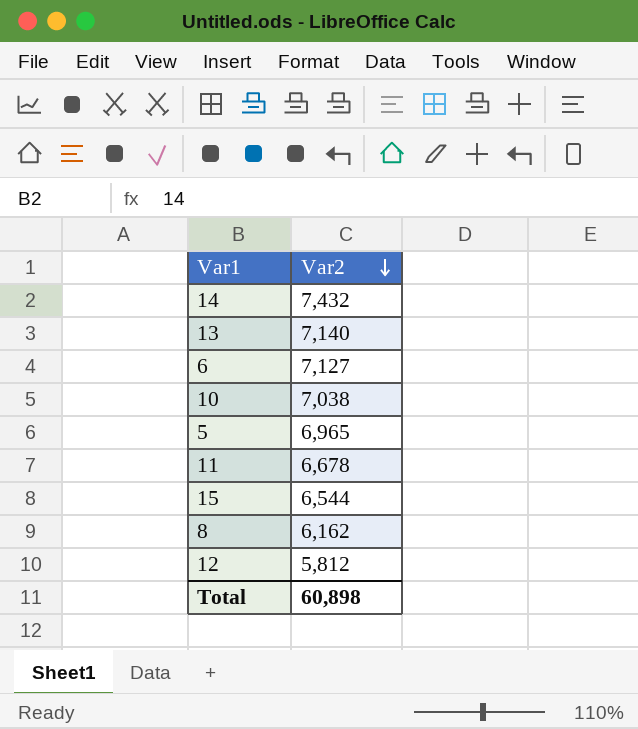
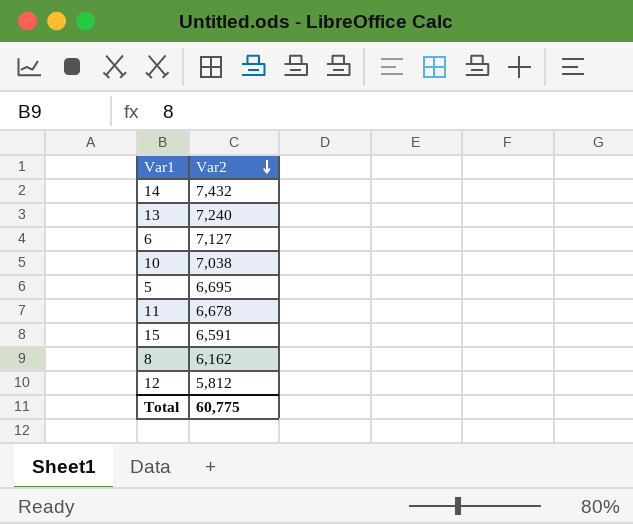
13 | Var2: 7,140 -> 7,240
5 | Var2: 6,965 -> 6,695
15 | Var2: 6,544 -> 6,591
Total | Var2: 60,898 -> 60,775

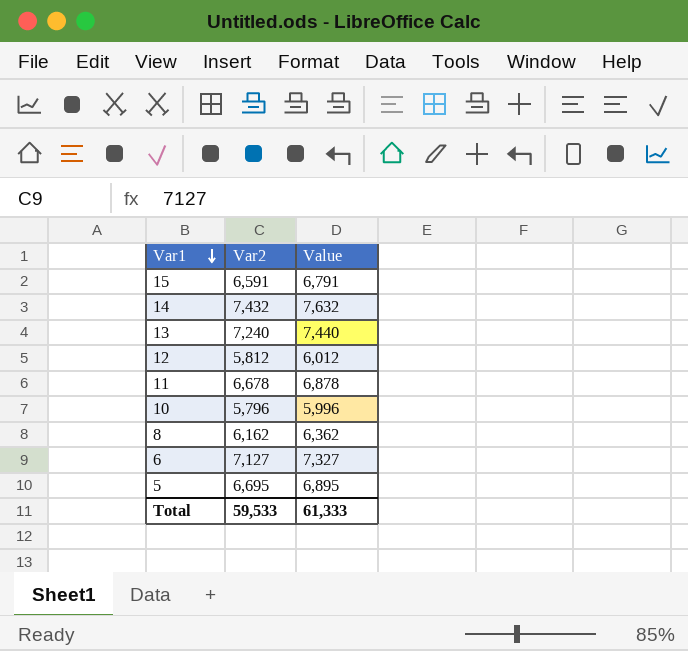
row order: Var2 descending -> Var1 descending
column Value | formula: none -> [Var2] + 200
10 | Var2: 7,038 -> 5,796
Total | Var2: 60,775 -> 59,533

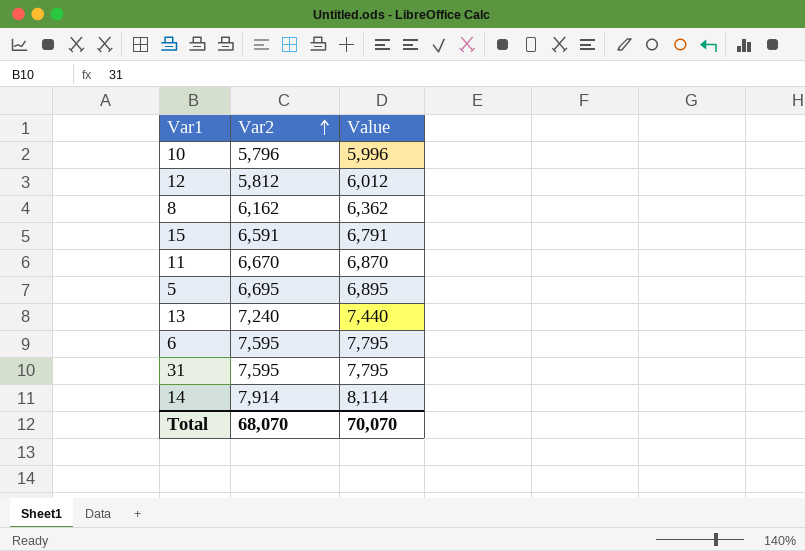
row order: Var1 descending -> Var2 ascending
11 | Var2: 6,678 -> 6,670
11 | Value: 6,878 -> 6,870
6 | Var2: 7,127 -> 7,595
6 | Value: 7,327 -> 7,795
row 31: none -> 7,595 | 7,795
14 | Var2: 7,432 -> 7,914
14 | Value: 7,632 -> 8,114
Total | Var2: 59,533 -> 68,070
Total | Value: 61,333 -> 70,070

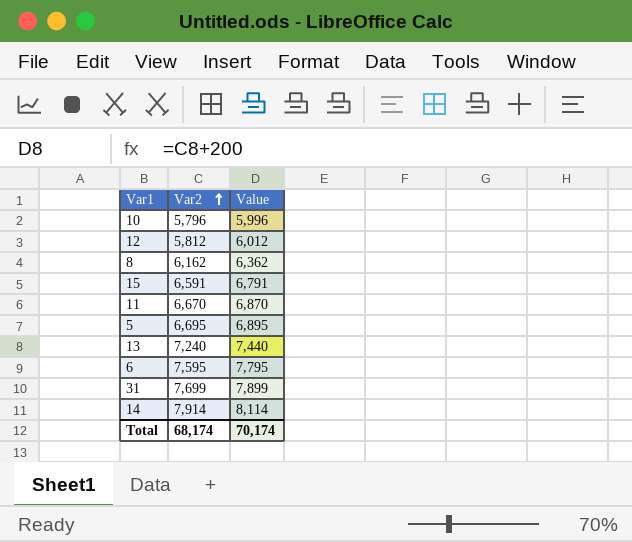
31 | Var2: 7,595 -> 7,699
31 | Value: 7,795 -> 7,899
Total | Var2: 68,070 -> 68,174
Total | Value: 70,070 -> 70,174

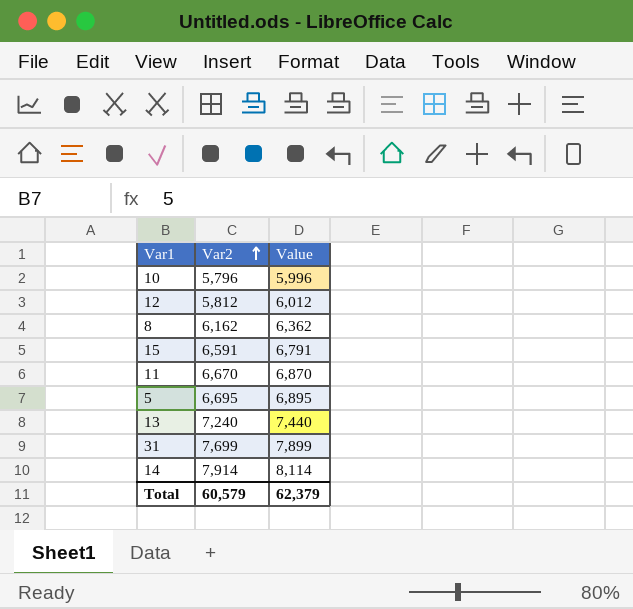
row 6: 7,595 | 7,795 -> none
Total | Var2: 68,174 -> 60,579
Total | Value: 70,174 -> 62,379

